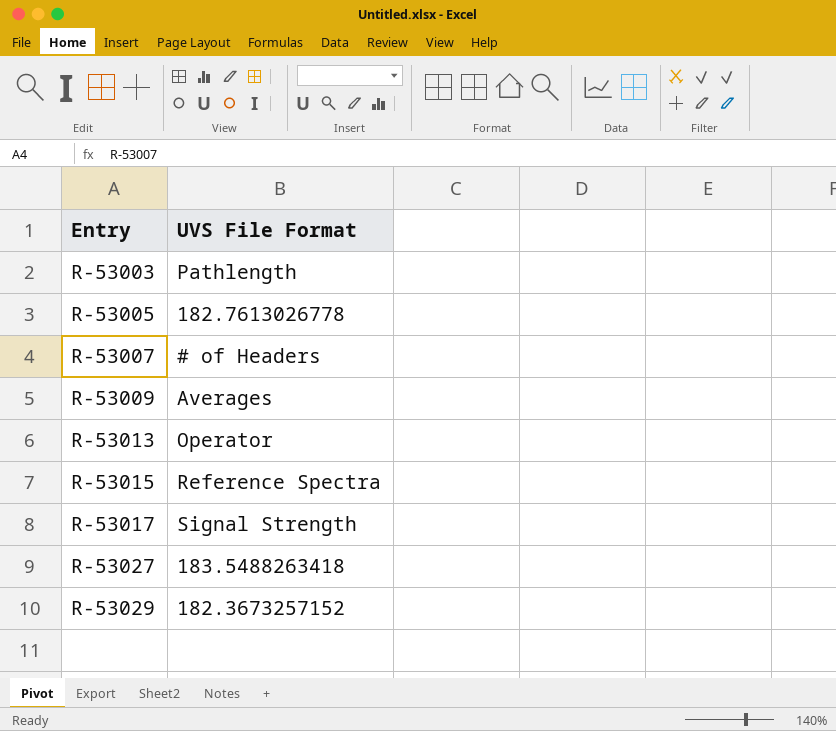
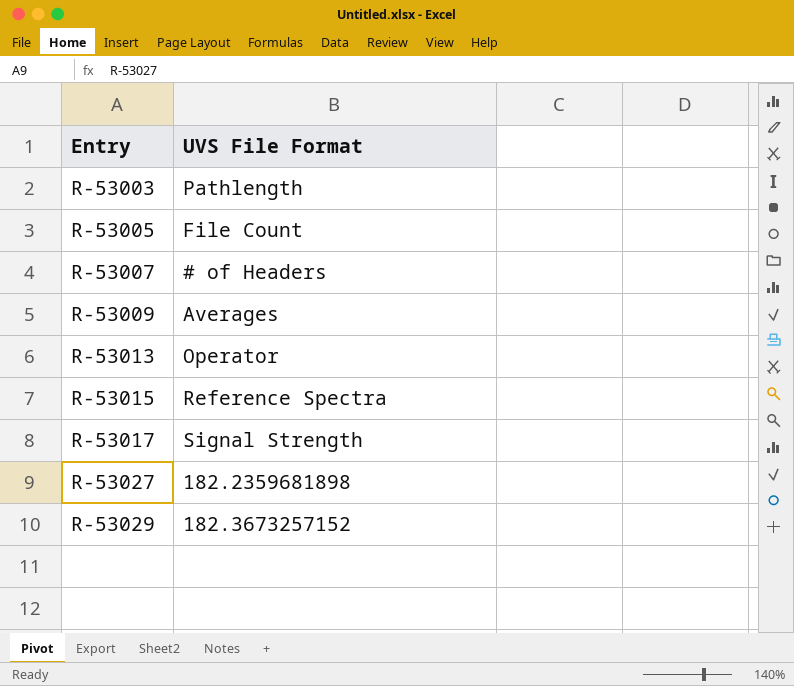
R-53005 | UVS File Format: 182.7613026778 -> File Count
R-53027 | UVS File Format: 183.5488263418 -> 182.2359681898

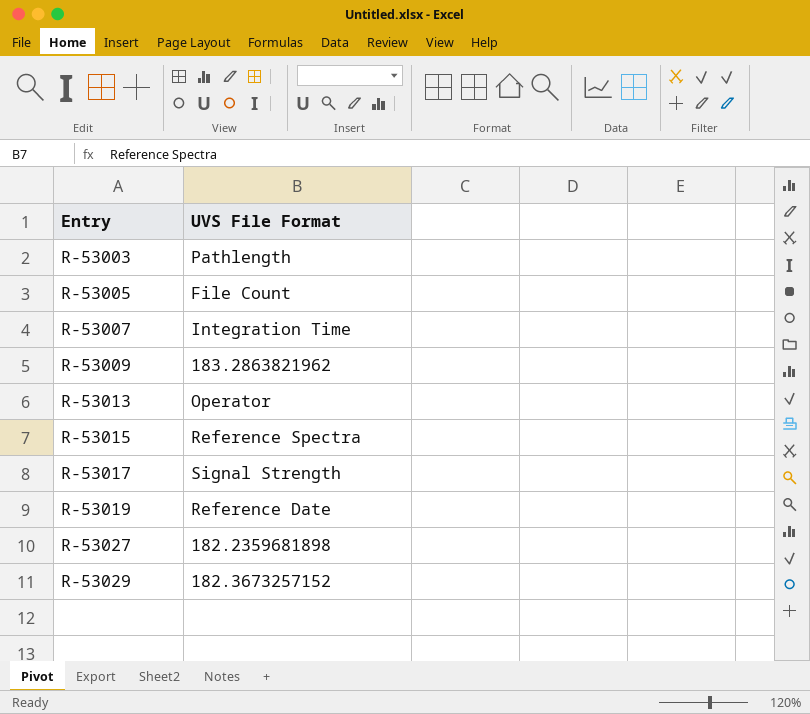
R-53007 | UVS File Format: # of Headers -> Integration Time
R-53009 | UVS File Format: Averages -> 183.2863821962
row R-53019: none -> Reference Date

